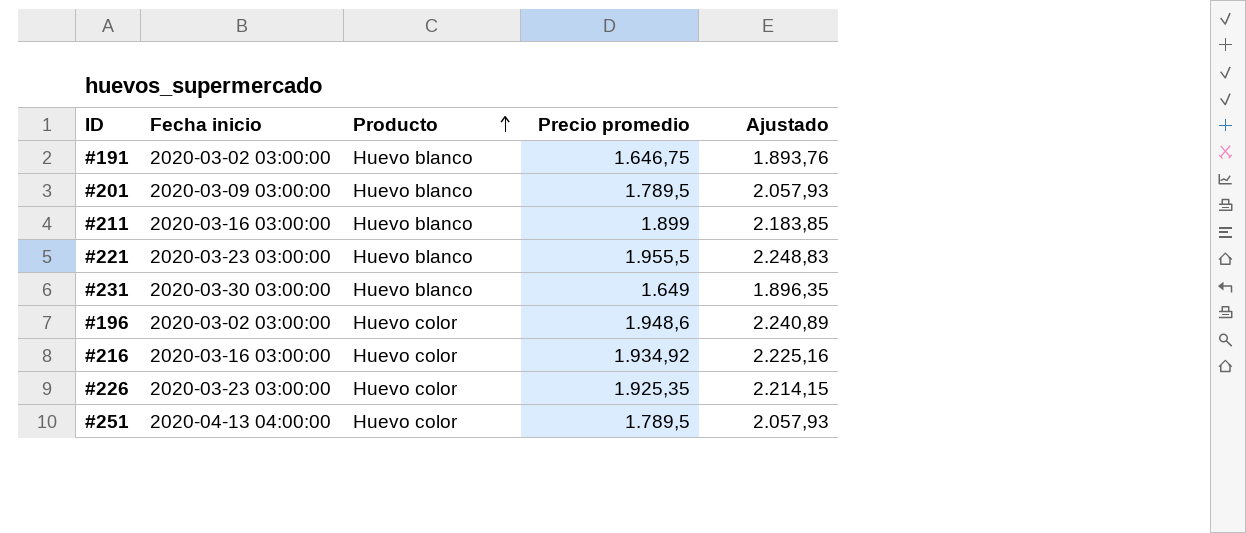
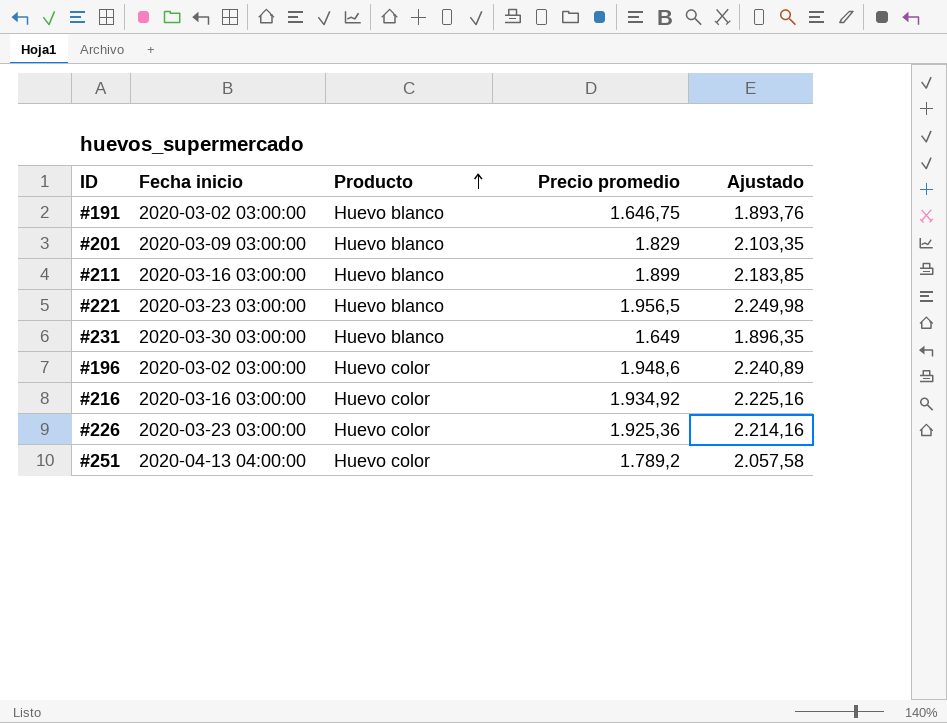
#201 | Precio promedio: 1.789,5 -> 1.829
#201 | Ajustado: 2.057,93 -> 2.103,35
#221 | Precio promedio: 1.955,5 -> 1.956,5
#221 | Ajustado: 2.248,83 -> 2.249,98
#226 | Precio promedio: 1.925,35 -> 1.925,36
#226 | Ajustado: 2.214,15 -> 2.214,16
#251 | Precio promedio: 1.789,5 -> 1.789,2
#251 | Ajustado: 2.057,93 -> 2.057,58

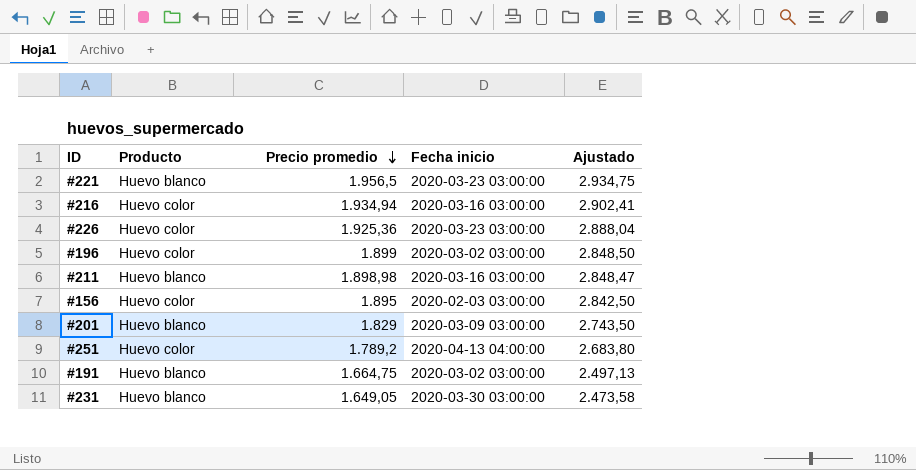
row order: Producto ascending -> Precio promedio descending
column Fecha inicio | position: 2 -> 4
column Ajustado | formula: [Precio promedio] * 1,15 -> [Precio promedio] * 1,5
#216 | Precio promedio: 1.934,92 -> 1.934,94
#196 | Precio promedio: 1.948,6 -> 1.899
#211 | Precio promedio: 1.899 -> 1.898,98
row #156: none -> Huevo color | 1.895 | 2020-02-03 03:00:00 | 2.842,50
#191 | Precio promedio: 1.646,75 -> 1.664,75
#231 | Precio promedio: 1.649 -> 1.649,05

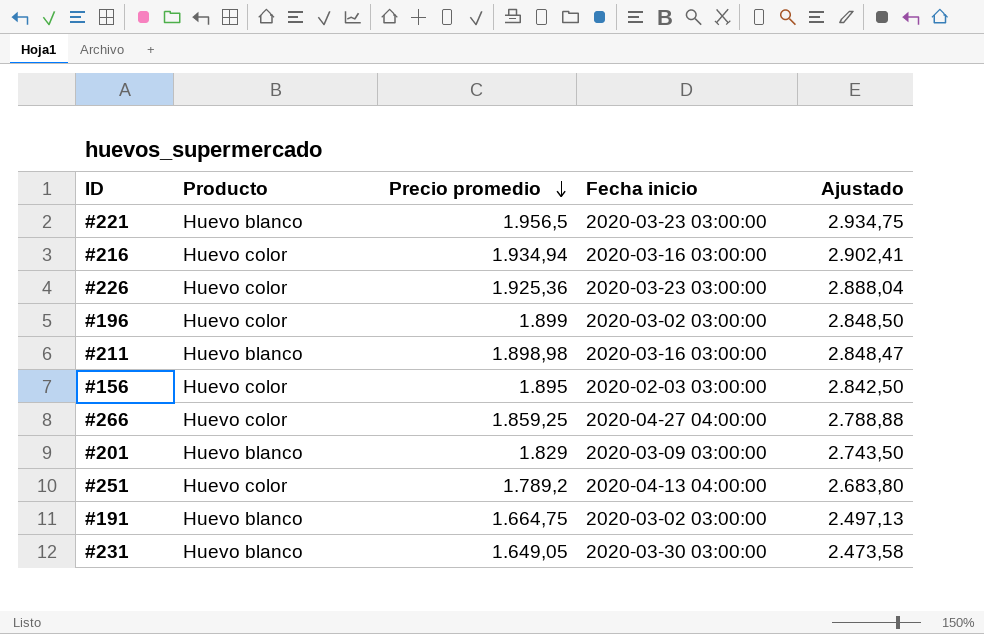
row #266: none -> Huevo color | 1.859,25 | 2020-04-27 04:00:00 | 2.788,88

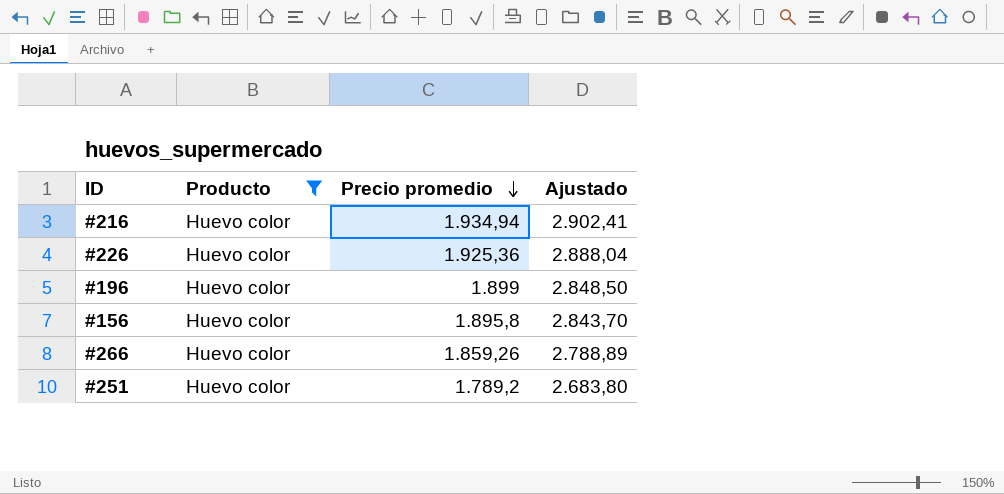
filter: none -> Producto = Huevo color
column Fecha inicio | position: 4 -> none
#156 | Precio promedio: 1.895 -> 1.895,8
#156 | Ajustado: 2.842,50 -> 2.843,70
#266 | Precio promedio: 1.859,25 -> 1.859,26
#266 | Ajustado: 2.788,88 -> 2.788,89

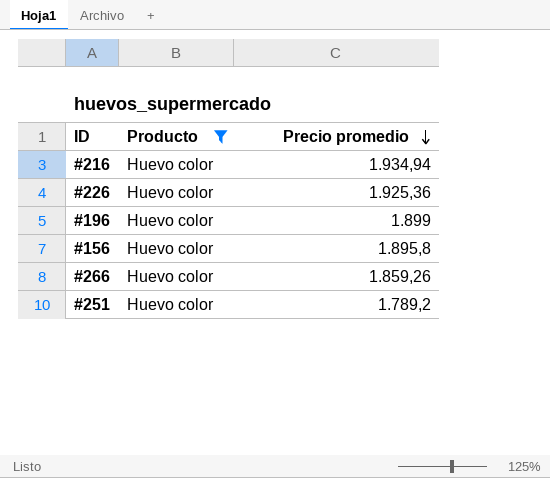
column Ajustado | formula: [Precio promedio] * 1,5 -> none

